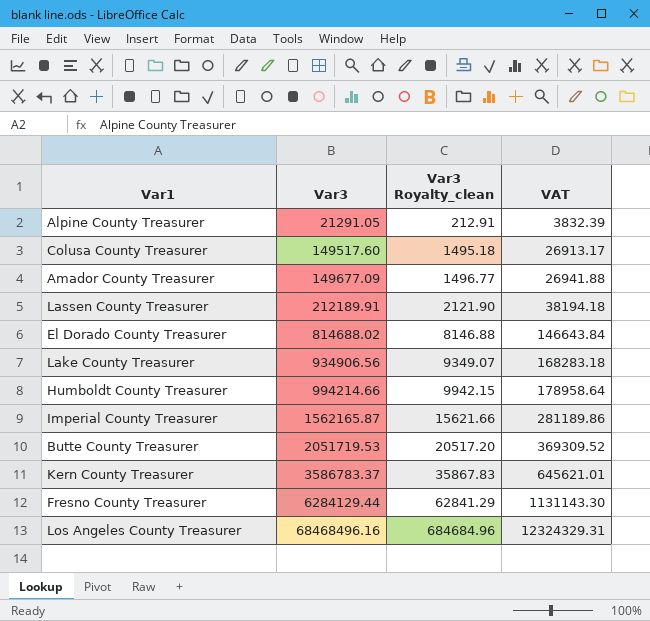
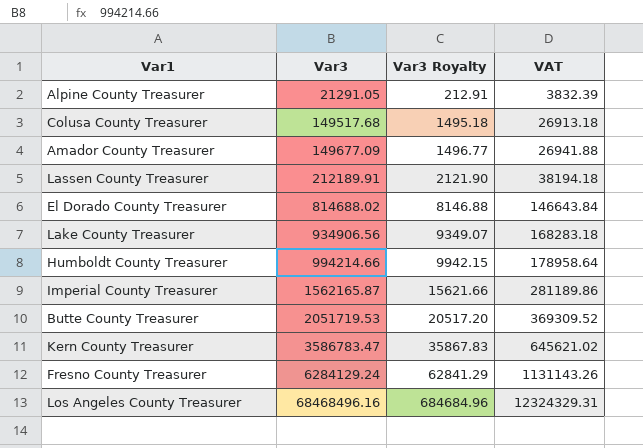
column name: Var3 Royalty_clean -> Var3 Royalty
Colusa County Treasurer | Var3: 149517.60 -> 149517.68
Colusa County Treasurer | VAT: 26913.17 -> 26913.18
Kern County Treasurer | Var3: 3586783.37 -> 3586783.47
Kern County Treasurer | VAT: 645621.01 -> 645621.02
Fresno County Treasurer | Var3: 6284129.44 -> 6284129.24
Fresno County Treasurer | VAT: 1131143.30 -> 1131143.26

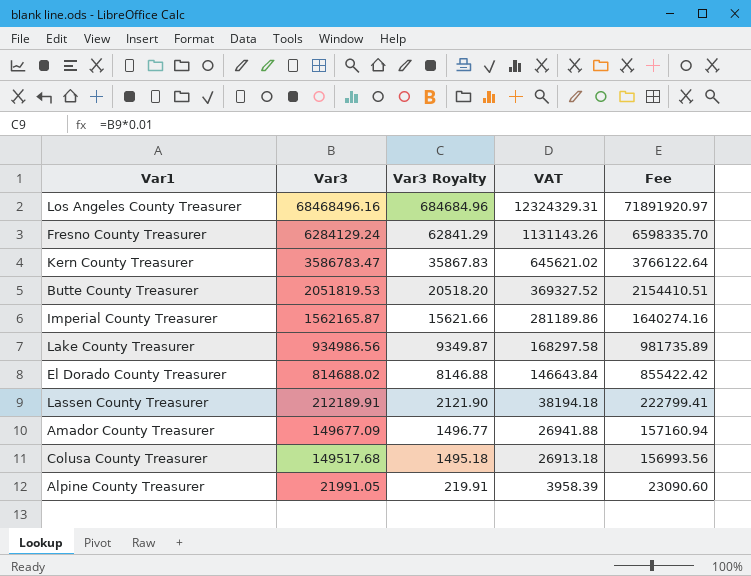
row order: Var3 ascending -> Var3 descending
column Fee | formula: none -> [Var3] * 1.05
row Humboldt County Treasurer: 994214.66 | 9942.15 | 178958.64 -> none
Butte County Treasurer | Var3: 2051719.53 -> 2051819.53
Butte County Treasurer | Var3 Royalty: 20517.20 -> 20518.20
Butte County Treasurer | VAT: 369309.52 -> 369327.52
Lake County Treasurer | Var3: 934906.56 -> 934986.56
Lake County Treasurer | Var3 Royalty: 9349.07 -> 9349.87
Lake County Treasurer | VAT: 168283.18 -> 168297.58
Alpine County Treasurer | Var3: 21291.05 -> 21991.05
Alpine County Treasurer | Var3 Royalty: 212.91 -> 219.91
Alpine County Treasurer | VAT: 3832.39 -> 3958.39

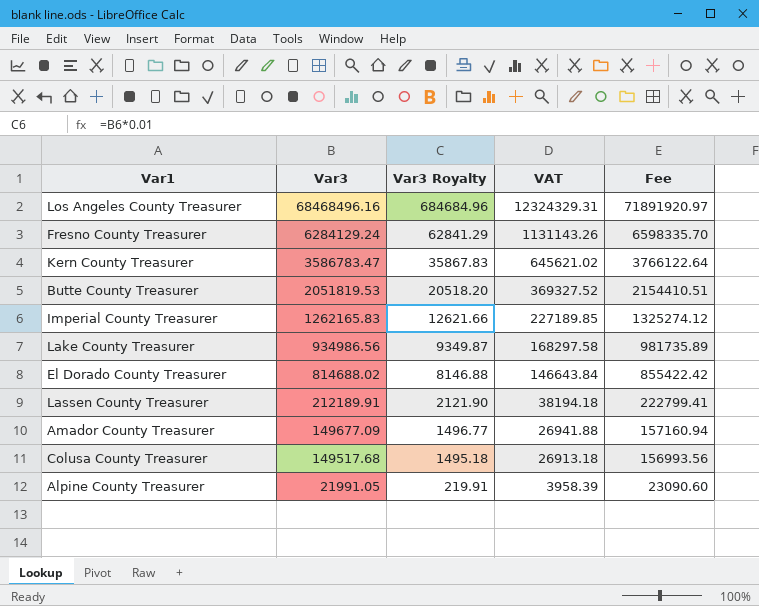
Imperial County Treasurer | Var3: 1562165.87 -> 1262165.83
Imperial County Treasurer | Var3 Royalty: 15621.66 -> 12621.66
Imperial County Treasurer | VAT: 281189.86 -> 227189.85
Imperial County Treasurer | Fee: 1640274.16 -> 1325274.12

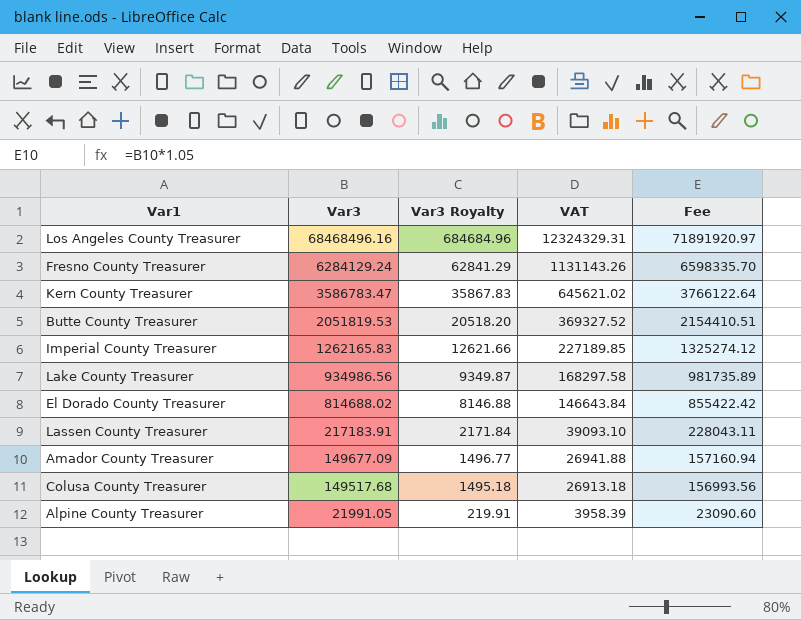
Lassen County Treasurer | Var3: 212189.91 -> 217183.91
Lassen County Treasurer | Var3 Royalty: 2121.90 -> 2171.84
Lassen County Treasurer | VAT: 38194.18 -> 39093.10
Lassen County Treasurer | Fee: 222799.41 -> 228043.11

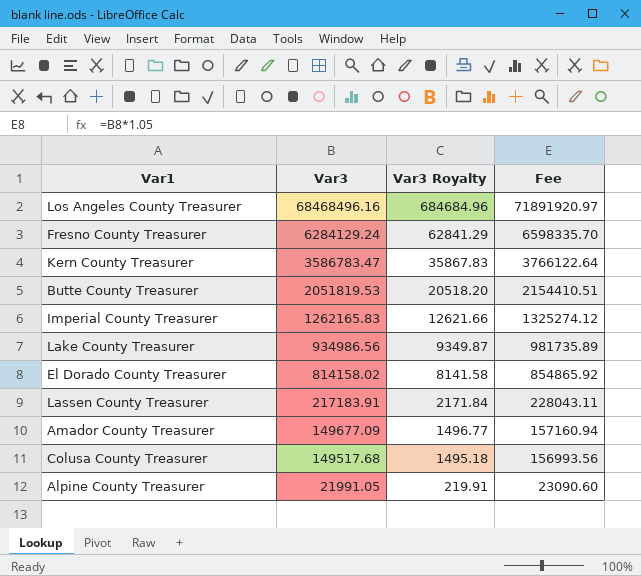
column VAT | formula: [Var3] * 0.18 -> none
El Dorado County Treasurer | Var3: 814688.02 -> 814158.02
El Dorado County Treasurer | Var3 Royalty: 8146.88 -> 8141.58
El Dorado County Treasurer | Fee: 855422.42 -> 854865.92

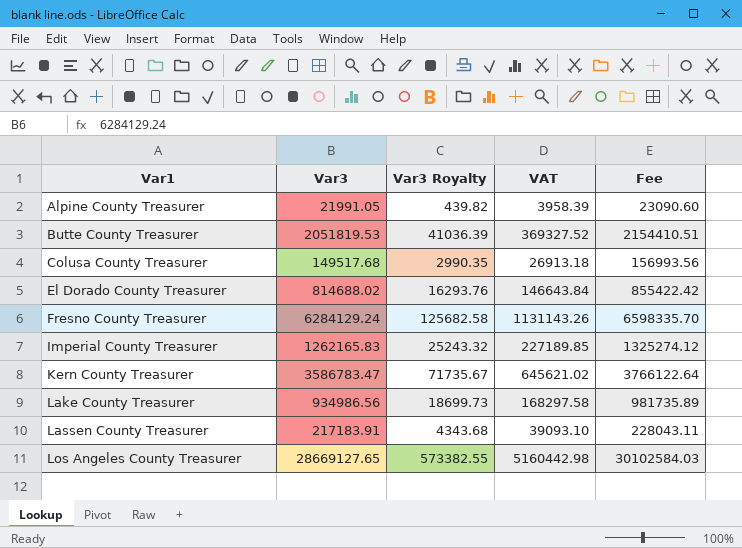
row order: Var3 descending -> Var1 ascending
column Var3 Royalty | formula: [Var3] * 0.01 -> [Var3] * 0.02
column VAT | formula: none -> [Var3] * 0.18
row Amador County Treasurer: 149677.09 | 1496.77 | 157160.94 -> none
El Dorado County Treasurer | Var3: 814158.02 -> 814688.02
El Dorado County Treasurer | Fee: 854865.92 -> 855422.42
Los Angeles County Treasurer | Var3: 68468496.16 -> 28669127.65
Los Angeles County Treasurer | Fee: 71891920.97 -> 30102584.03

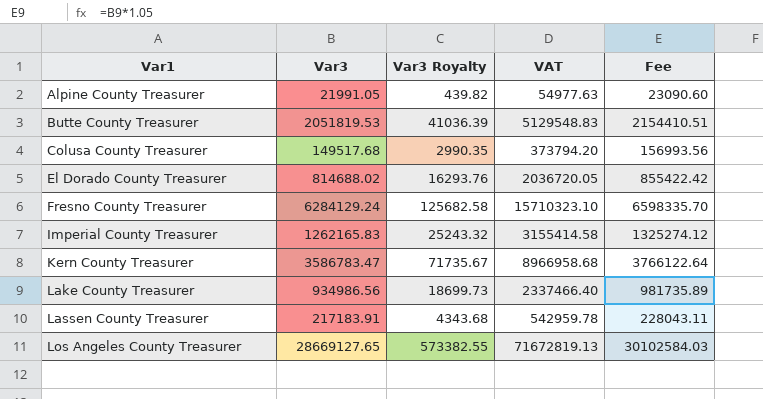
column VAT | formula: [Var3] * 0.18 -> [Var3] * 2.5

